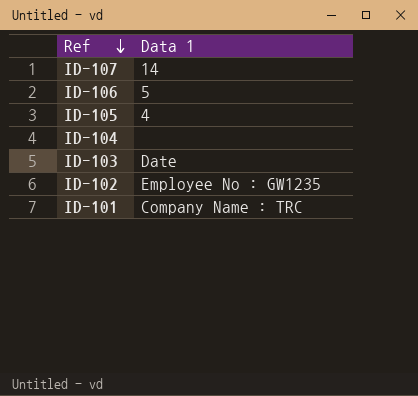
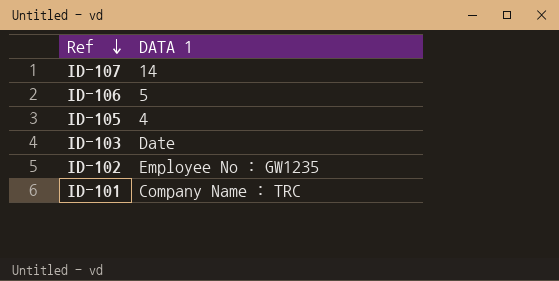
column name: Data 1 -> DATA 1
row ID-104: none -> none

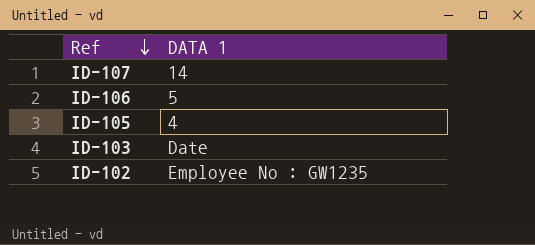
row ID-101: Company Name : TRC -> none

